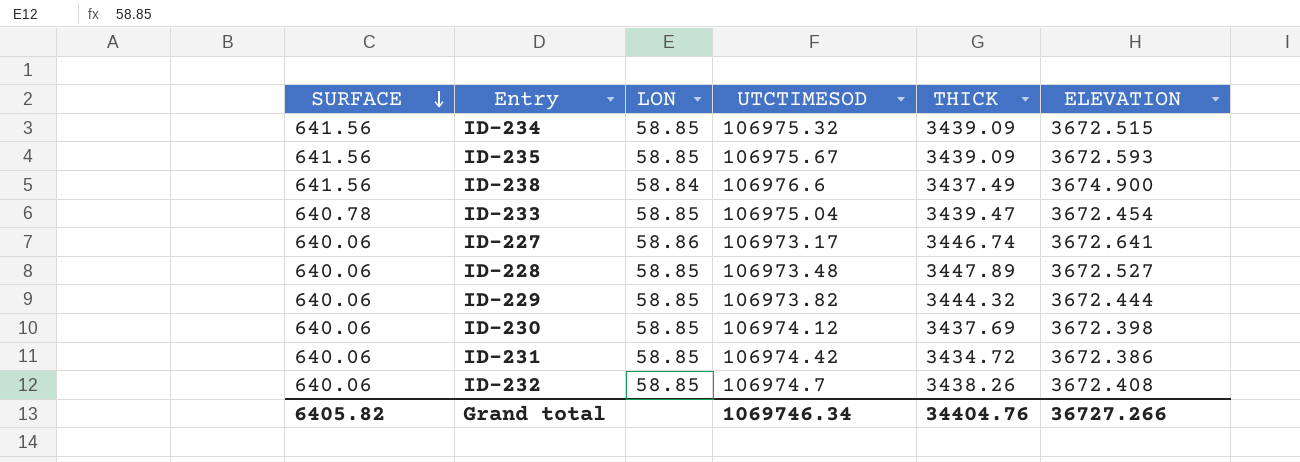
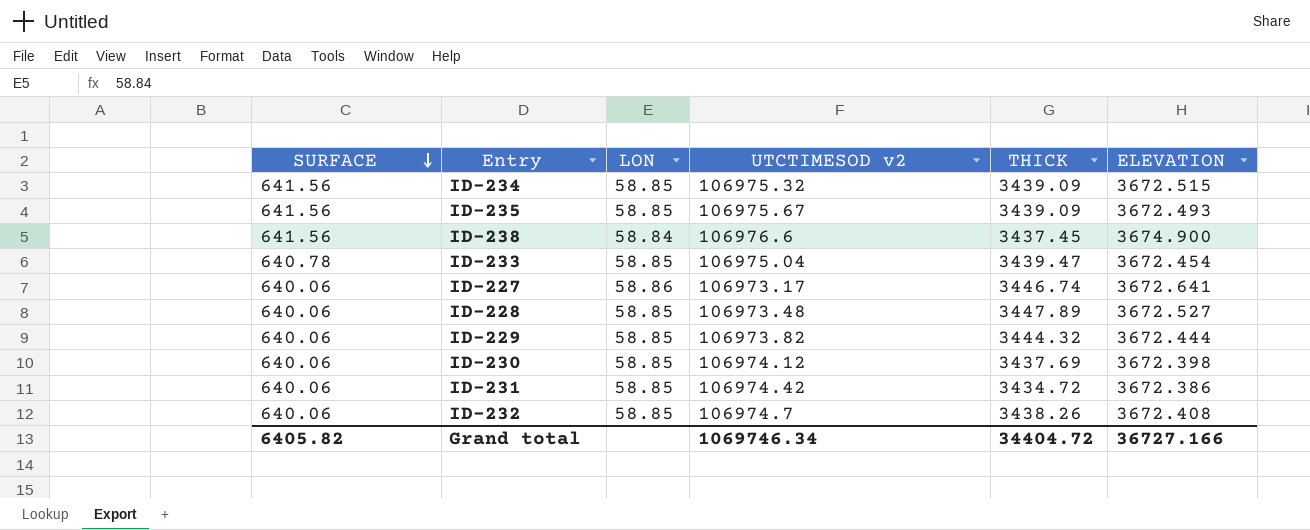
column name: UTCTIMESOD -> UTCTIMESOD v2
ID-235 | ELEVATION: 3672.593 -> 3672.493
ID-238 | THICK: 3437.49 -> 3437.45
Grand total | THICK: 34404.76 -> 34404.72
Grand total | ELEVATION: 36727.266 -> 36727.166

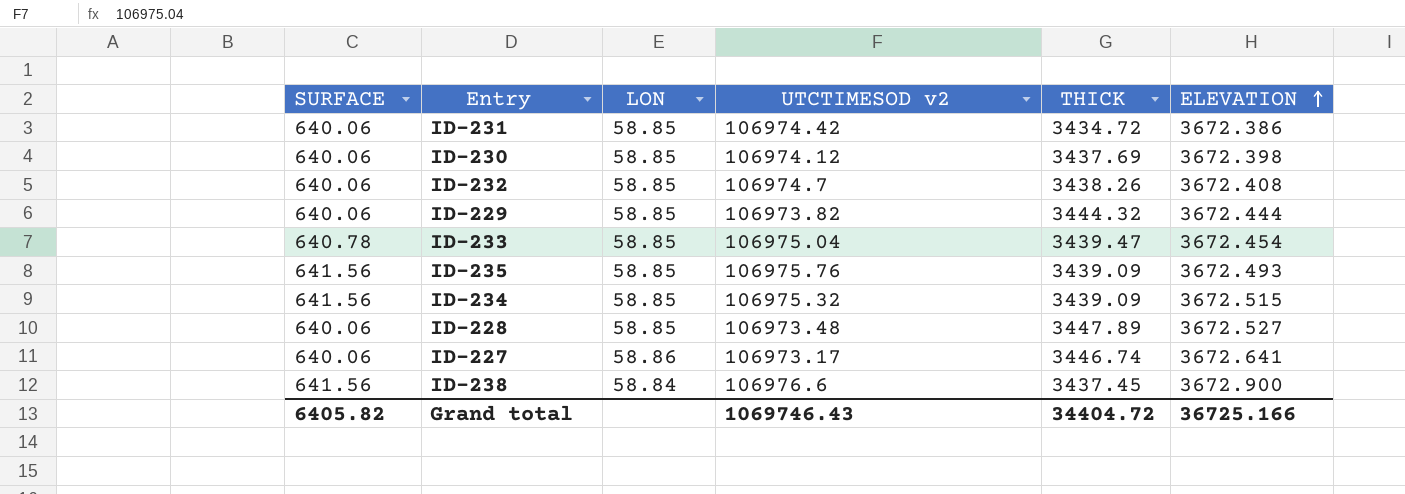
row order: SURFACE descending -> ELEVATION ascending
ID-235 | UTCTIMESOD v2: 106975.67 -> 106975.76
ID-238 | ELEVATION: 3674.900 -> 3672.900
Grand total | UTCTIMESOD v2: 1069746.34 -> 1069746.43
Grand total | ELEVATION: 36727.166 -> 36725.166

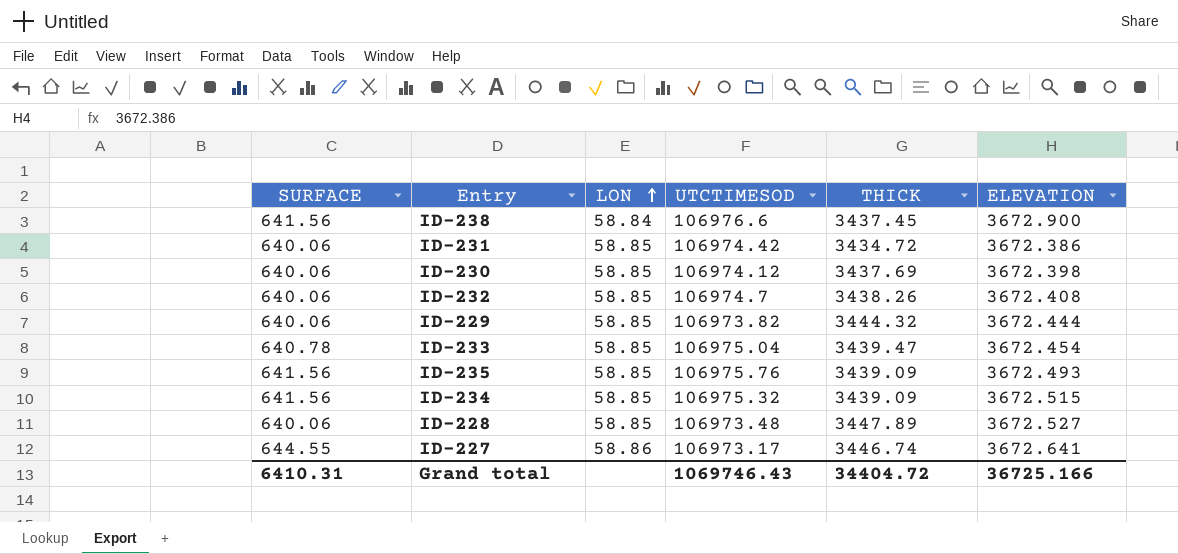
row order: ELEVATION ascending -> LON ascending
column name: UTCTIMESOD v2 -> UTCTIMESOD
ID-227 | SURFACE: 640.06 -> 644.55
Grand total | SURFACE: 6405.82 -> 6410.31

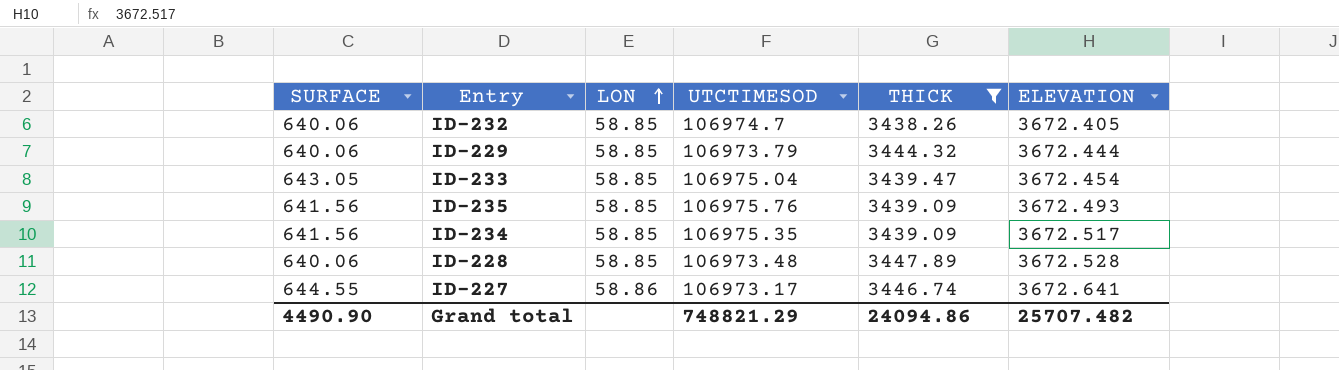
filter: none -> THICK >= 3438.26
ID-232 | ELEVATION: 3672.408 -> 3672.405
ID-229 | UTCTIMESOD: 106973.82 -> 106973.79
ID-233 | SURFACE: 640.78 -> 643.05
ID-234 | UTCTIMESOD: 106975.32 -> 106975.35
ID-234 | ELEVATION: 3672.515 -> 3672.517
ID-228 | ELEVATION: 3672.527 -> 3672.528
Grand total | SURFACE: 6410.31 -> 4490.90
Grand total | UTCTIMESOD: 1069746.43 -> 748821.29
Grand total | THICK: 34404.72 -> 24094.86
Grand total | ELEVATION: 36725.166 -> 25707.482

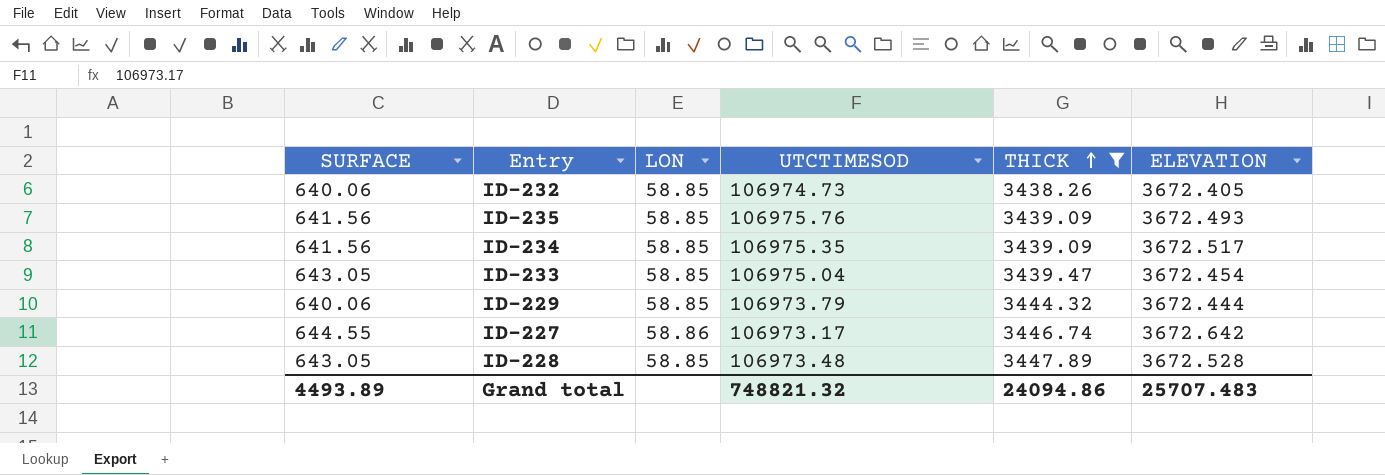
row order: LON ascending -> THICK ascending
ID-232 | UTCTIMESOD: 106974.7 -> 106974.73
ID-227 | ELEVATION: 3672.641 -> 3672.642
ID-228 | SURFACE: 640.06 -> 643.05
Grand total | SURFACE: 4490.90 -> 4493.89
Grand total | UTCTIMESOD: 748821.29 -> 748821.32
Grand total | ELEVATION: 25707.482 -> 25707.483

